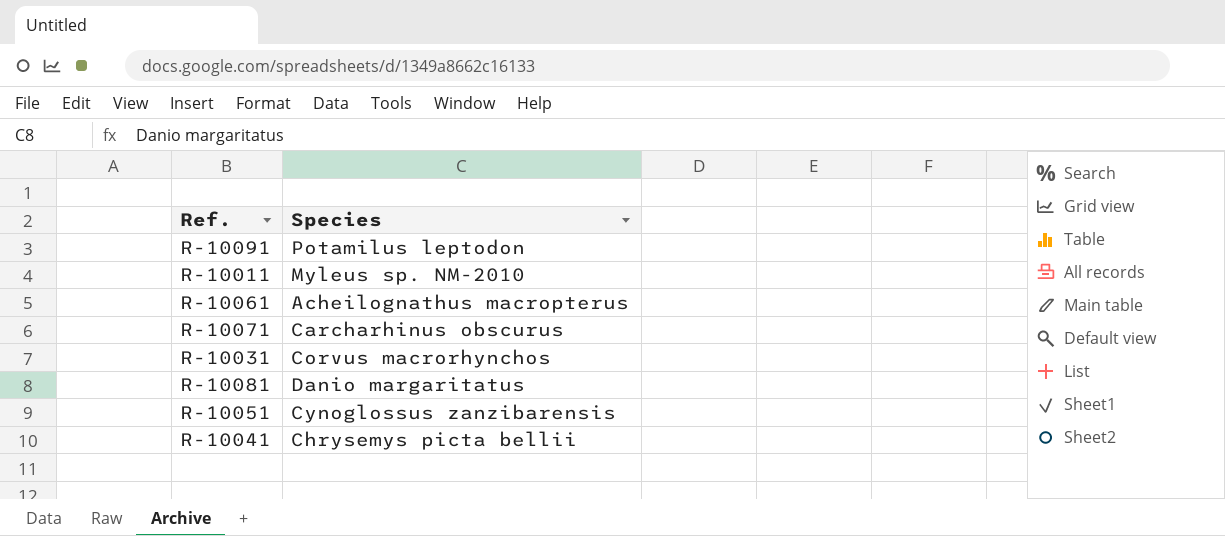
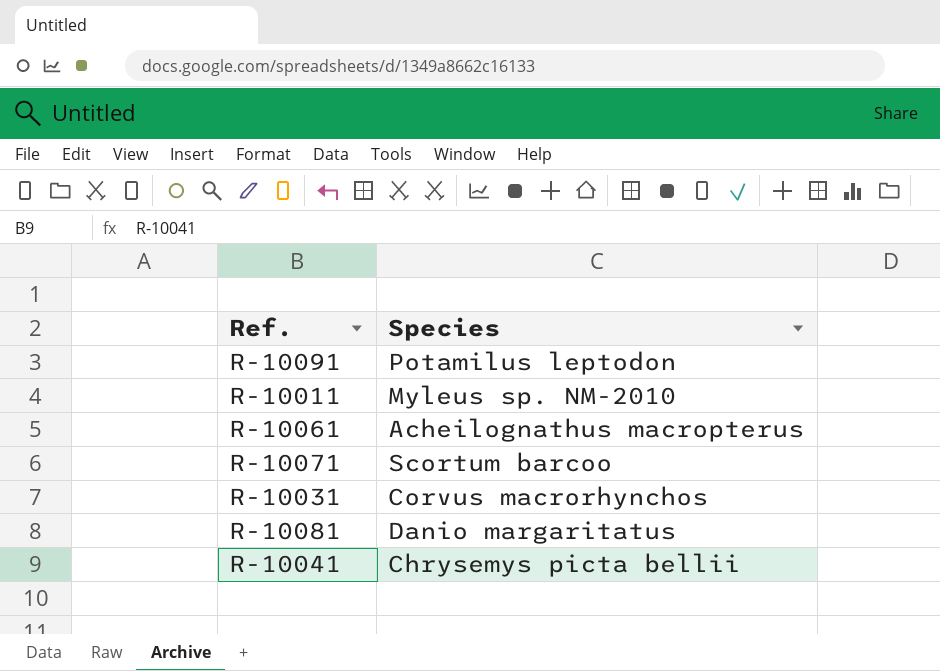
row R-10051: Cynoglossus zanzibarensis -> none
R-10071 | Species: Carcharhinus obscurus -> Scortum barcoo

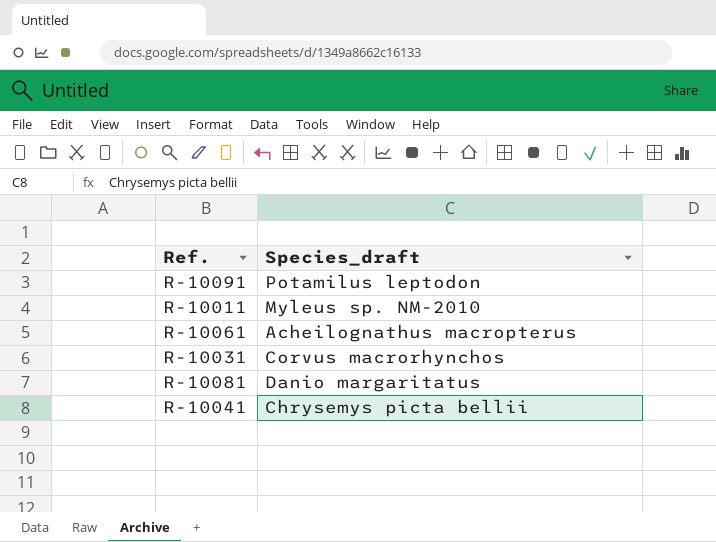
column name: Species -> Species_draft
row R-10071: Scortum barcoo -> none

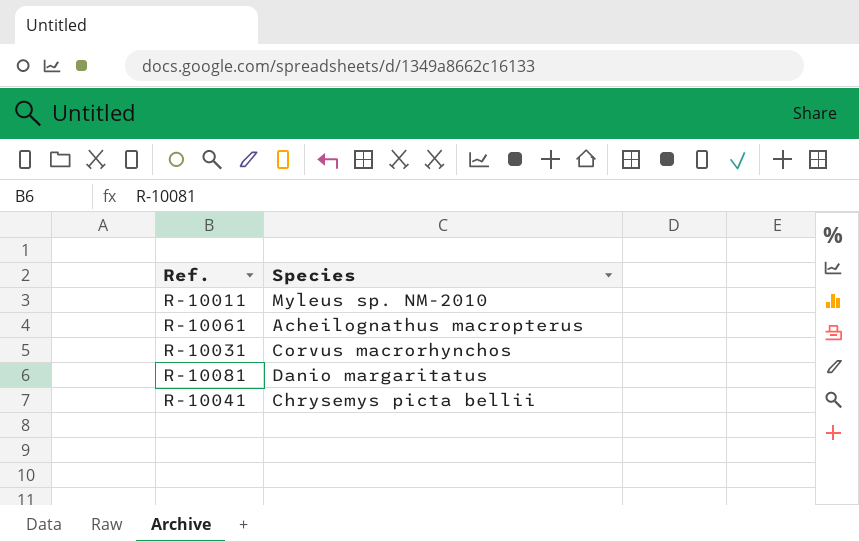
column name: Species_draft -> Species
row R-10091: Potamilus leptodon -> none

